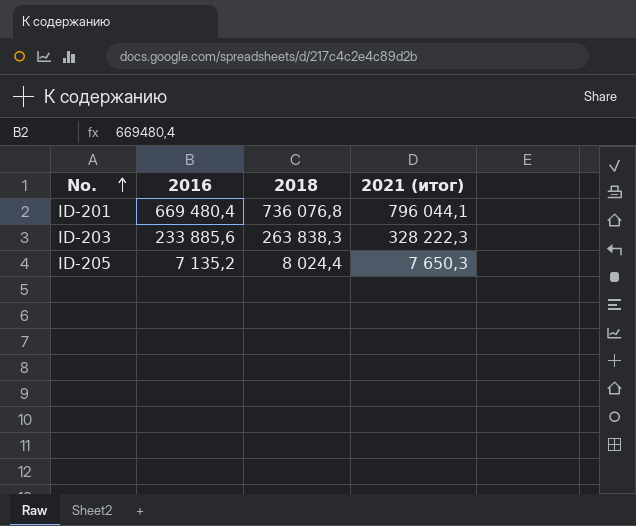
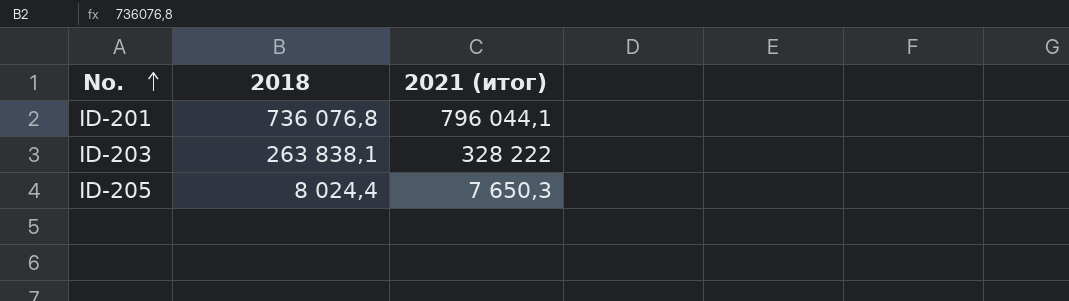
column 2016 | position: 2 -> none
ID-203 | 2018: 263 838,3 -> 263 838,1
ID-203 | 2021 (итог): 328 222,3 -> 328 222

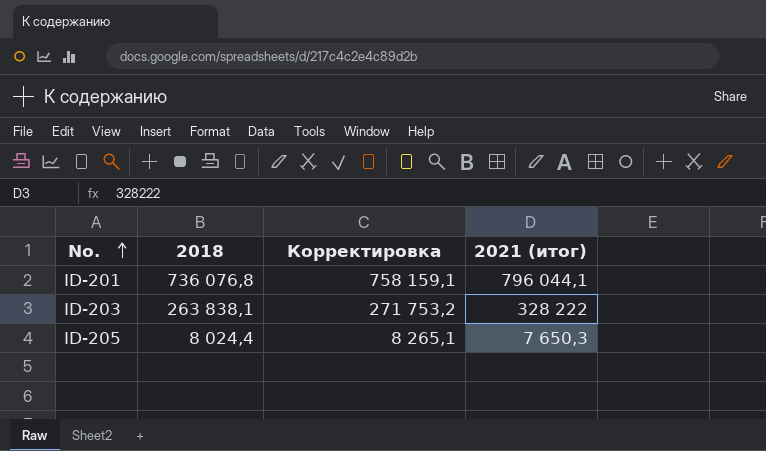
column Корректировка | formula: none -> [2018] * 1,03

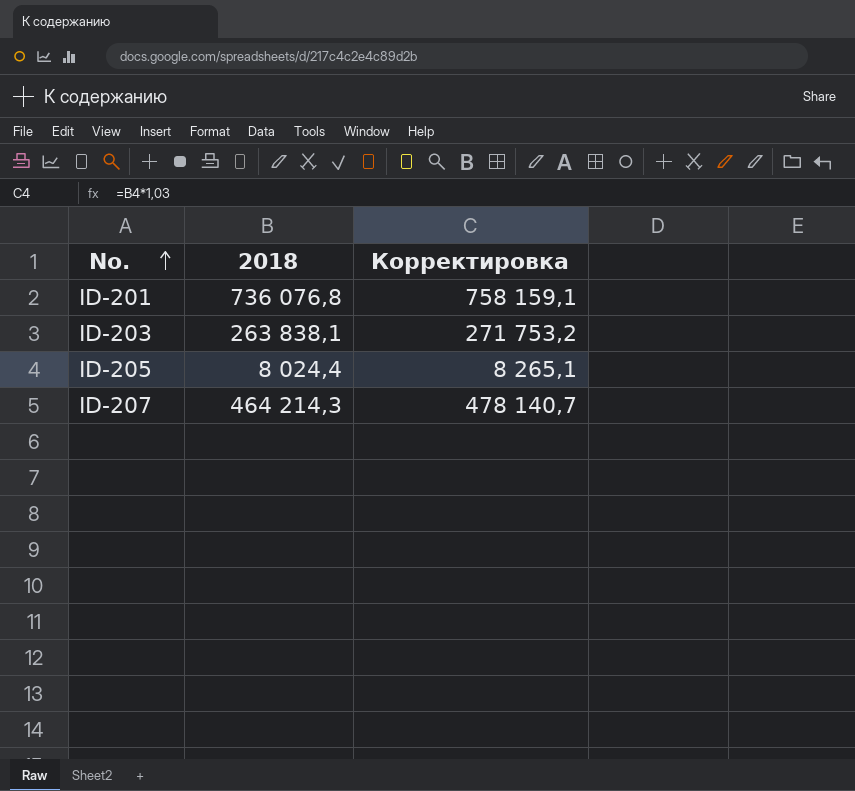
column 2021 (итог) | position: 4 -> none
row ID-207: none -> 464 214,3 | 478 140,7

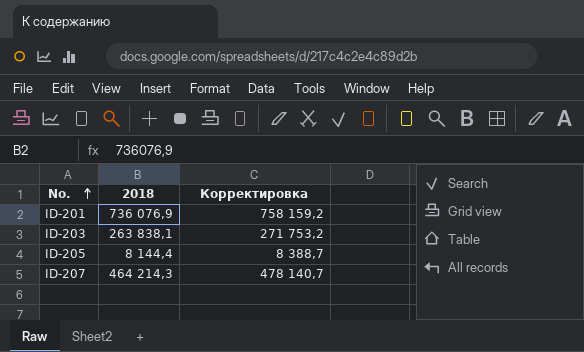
ID-201 | 2018: 736 076,8 -> 736 076,9
ID-201 | Корректировка: 758 159,1 -> 758 159,2
ID-205 | 2018: 8 024,4 -> 8 144,4
ID-205 | Корректировка: 8 265,1 -> 8 388,7

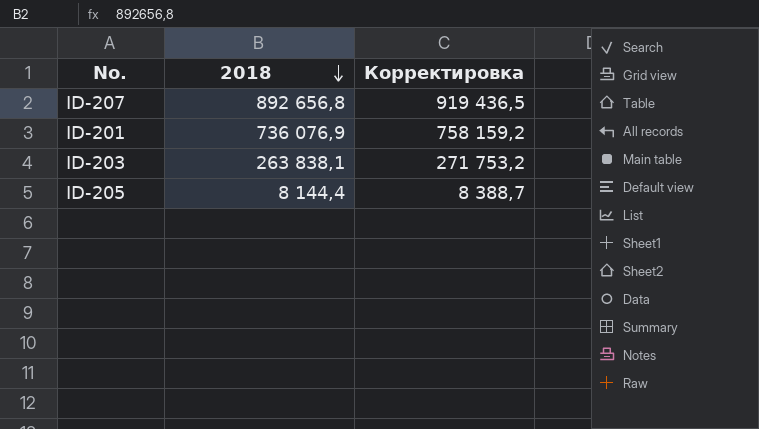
row order: No. ascending -> 2018 descending
ID-207 | 2018: 464 214,3 -> 892 656,8
ID-207 | Корректировка: 478 140,7 -> 919 436,5

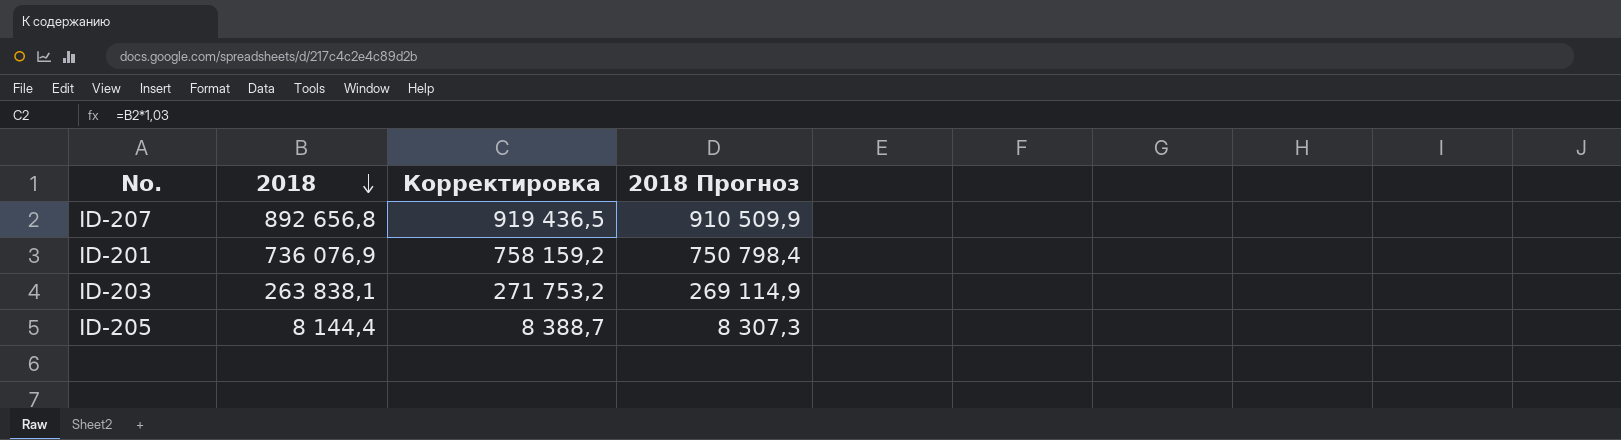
column 2018 Прогноз | formula: none -> [2018] * 1,02

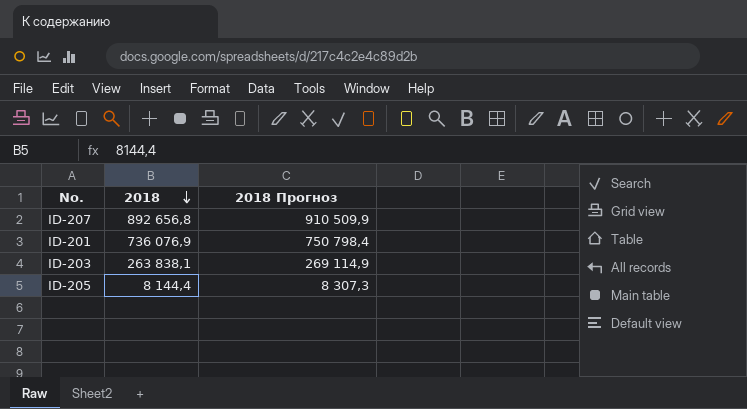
column Корректировка | formula: [2018] * 1,03 -> none

